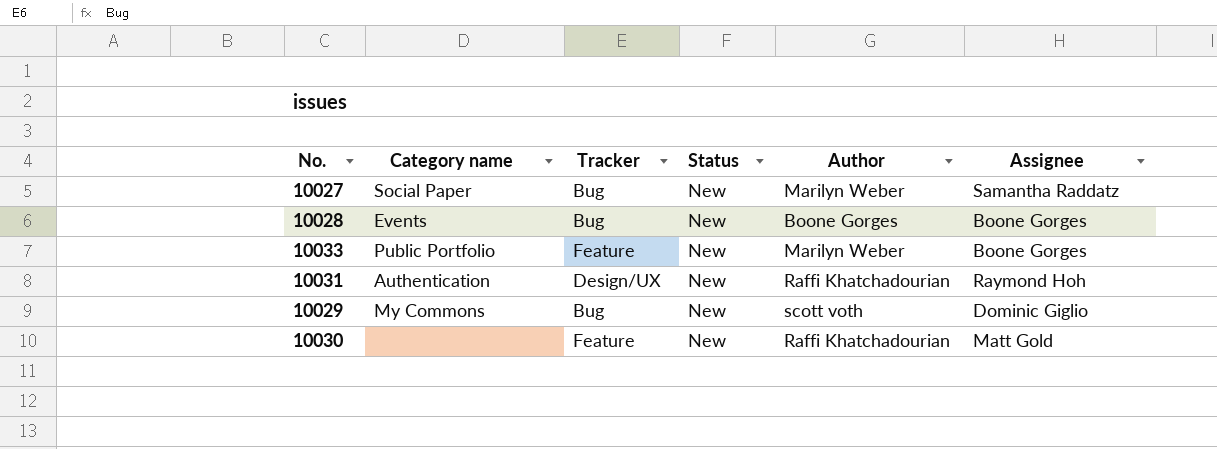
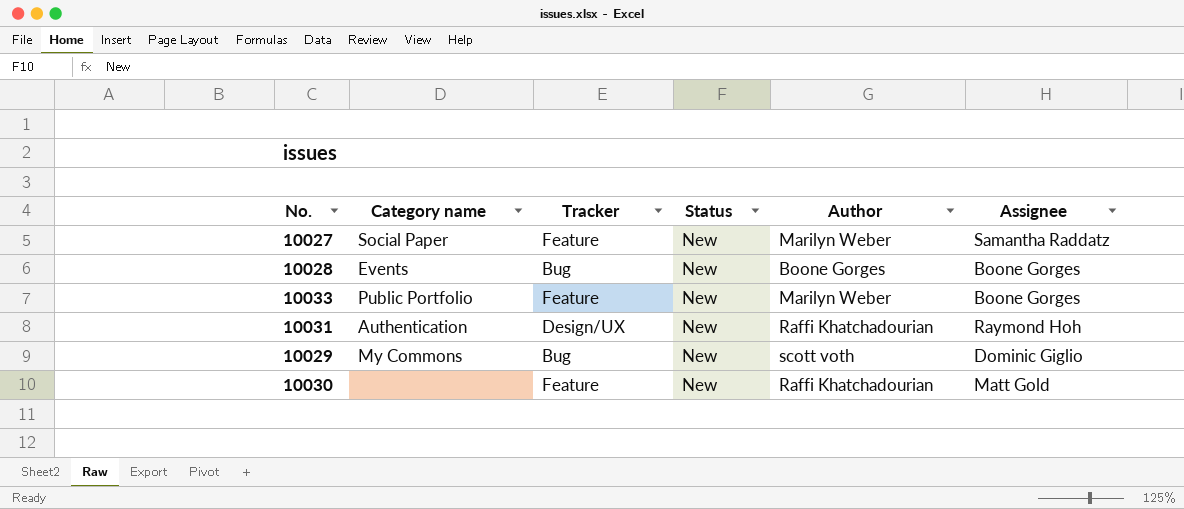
10027 | Tracker: Bug -> Feature

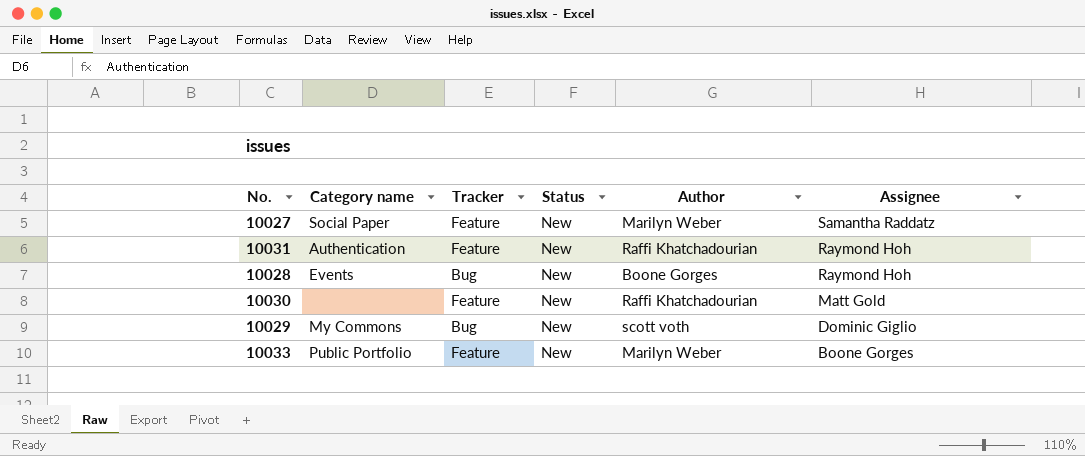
row order: none -> Assignee descending
10031 | Tracker: Design/UX -> Feature
10028 | Assignee: Boone Gorges -> Raymond Hoh

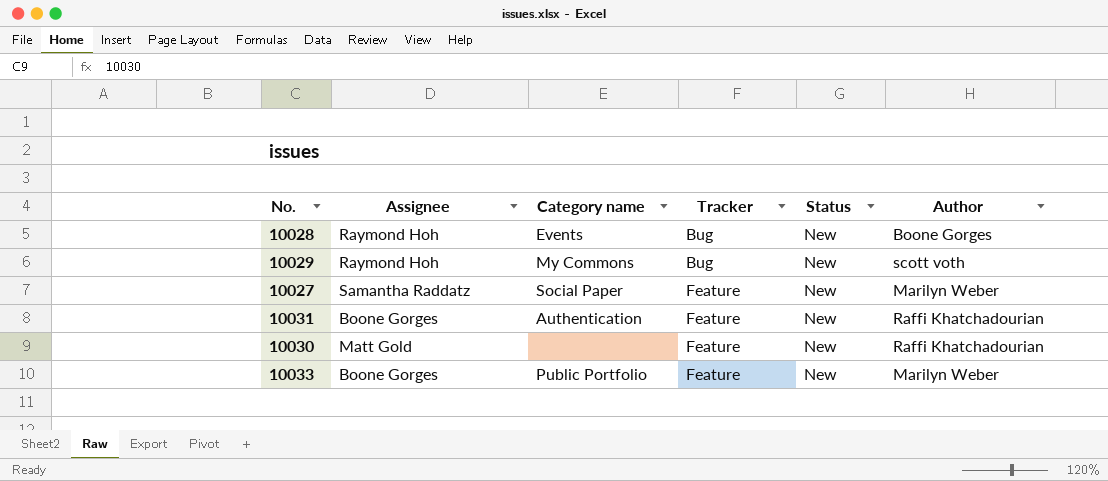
row order: Assignee descending -> Tracker ascending
column Assignee | position: 6 -> 2
10029 | Assignee: Dominic Giglio -> Raymond Hoh
10031 | Assignee: Raymond Hoh -> Boone Gorges

